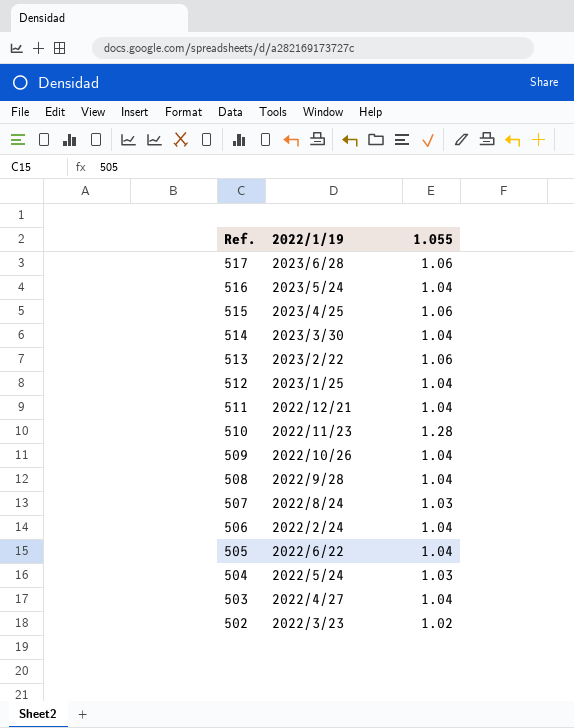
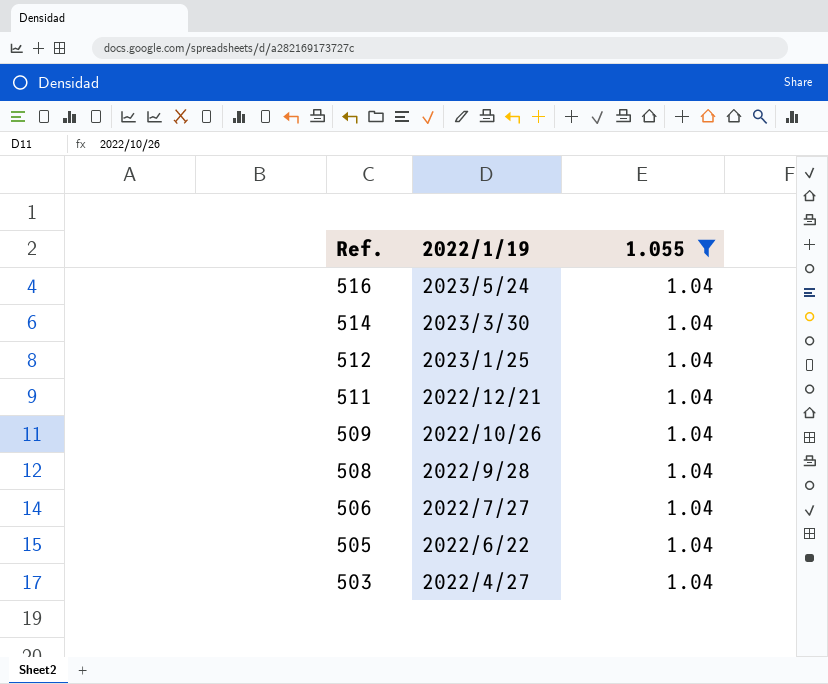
filter: none -> 1.055 = 1.04
506 | 2022/1/19: 2022/2/24 -> 2022/7/27

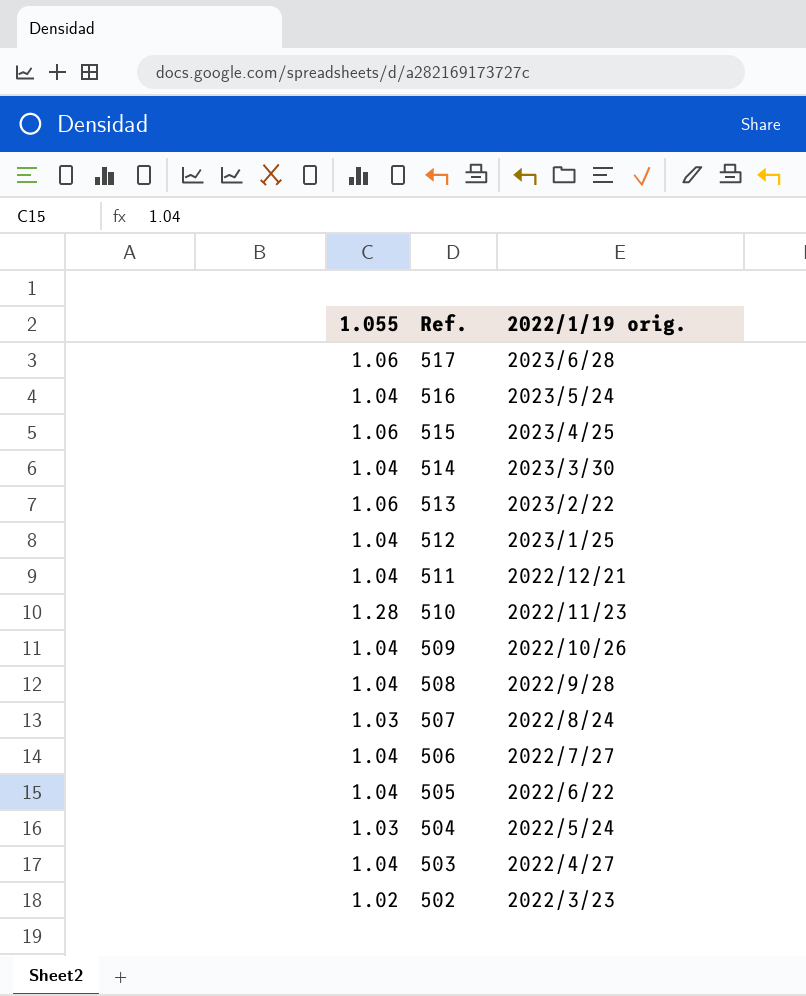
filter: 1.055 = 1.04 -> none
column 1.055 | position: 3 -> 1
column name: 2022/1/19 -> 2022/1/19 orig.

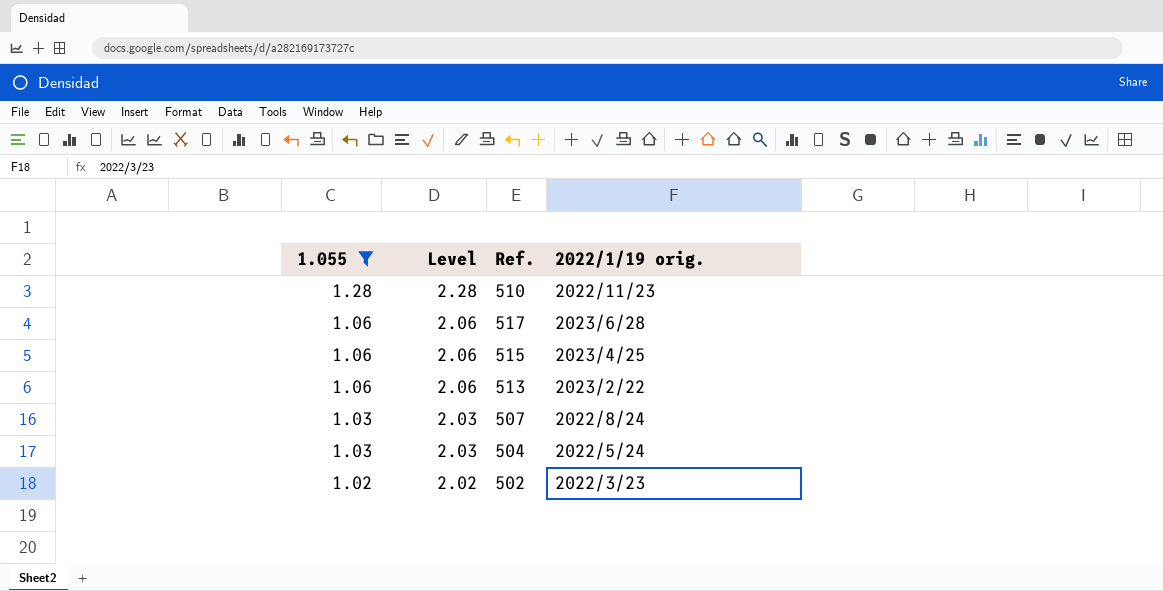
filter: none -> 1.055 != 1.04
row order: Ref. descending -> 1.055 descending
column Level | formula: none -> [1.055] + 1

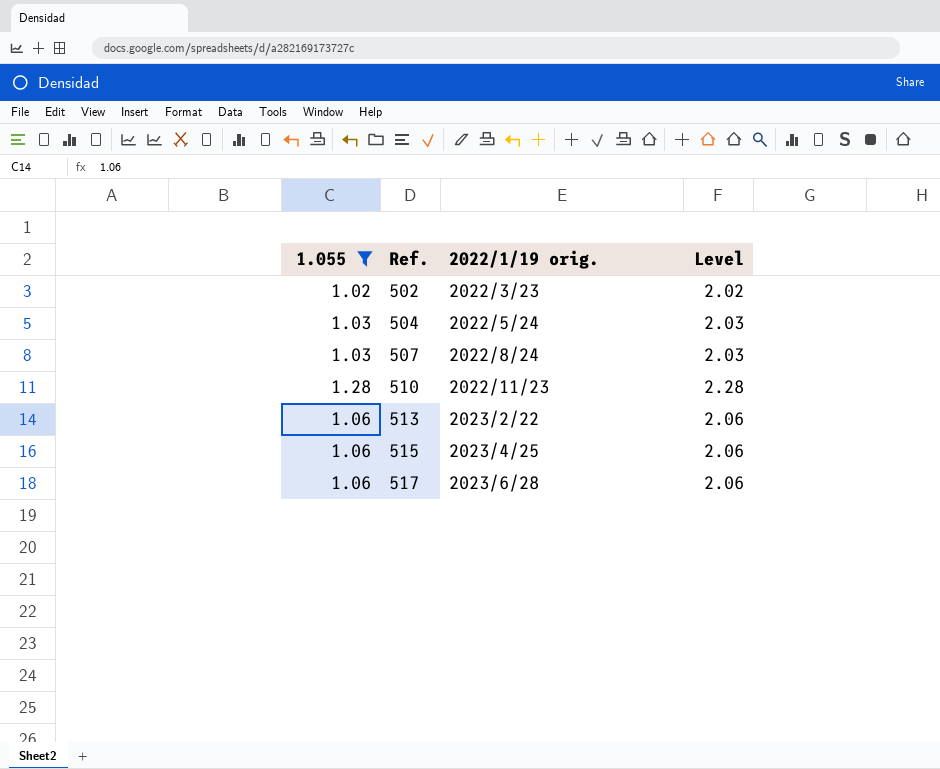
row order: 1.055 descending -> Ref. ascending
column Level | position: 2 -> 4

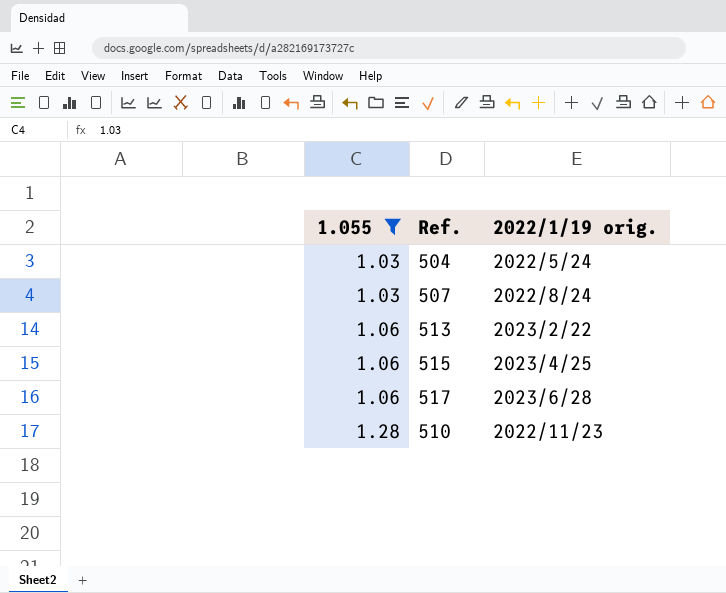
row order: Ref. ascending -> 1.055 ascending
column Level | formula: [1.055] + 1 -> none
row 502: 1.02 | 2022/3/23 | 2.02 -> none

